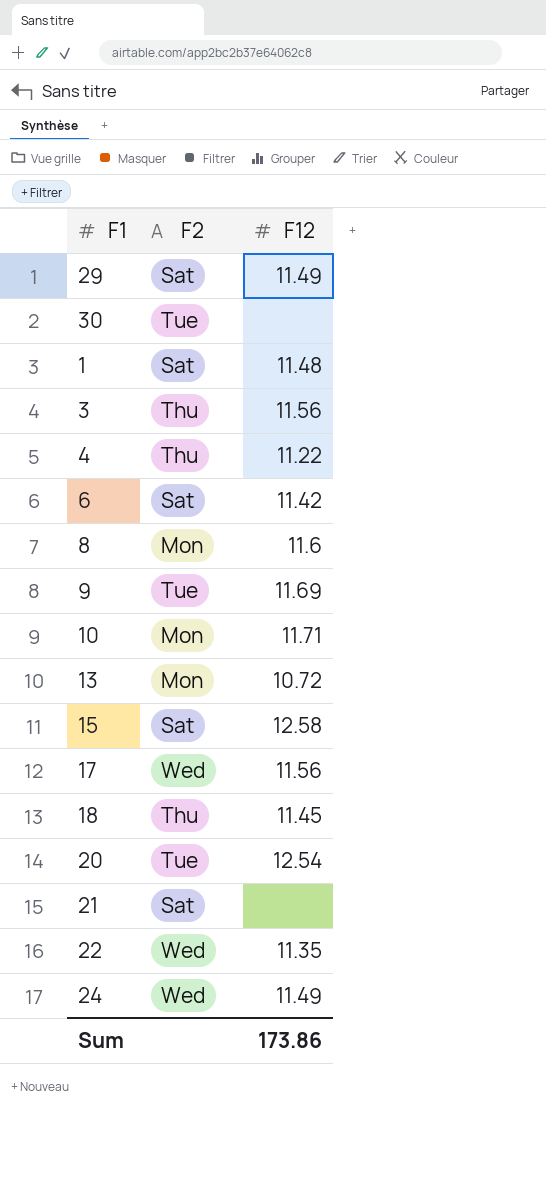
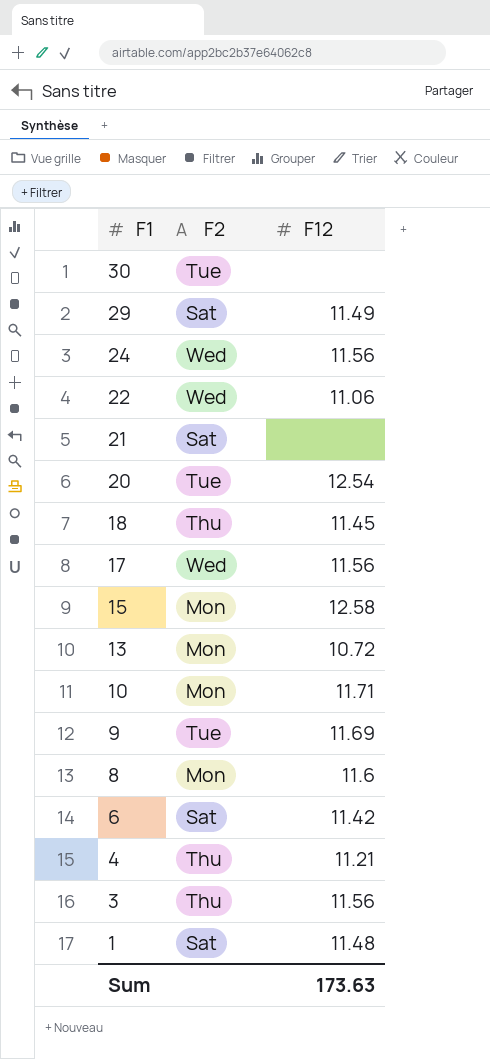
row order: none -> F1 descending
24 | F12: 11.49 -> 11.56
22 | F12: 11.35 -> 11.06
15 | F2: Sat -> Mon
4 | F12: 11.22 -> 11.21
Sum | F12: 173.86 -> 173.63

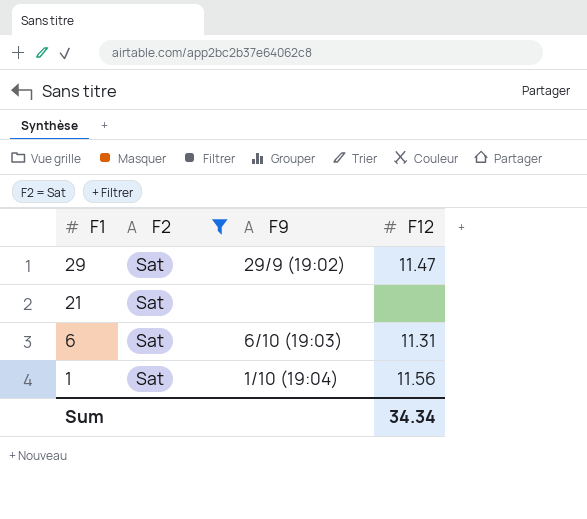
filter: none -> F2 = Sat
column F9 | position: none -> 3
29 | F12: 11.49 -> 11.47
6 | F12: 11.42 -> 11.31
1 | F12: 11.48 -> 11.56
Sum | F12: 173.63 -> 34.34

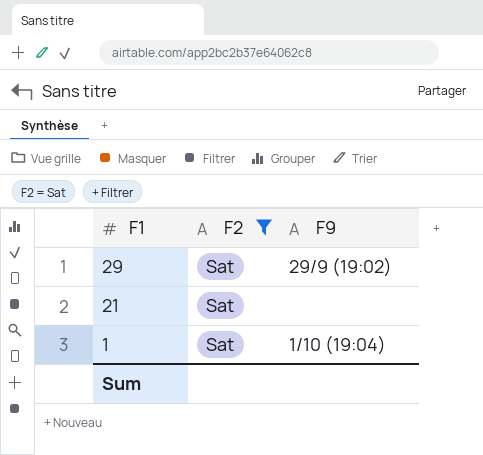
column F12 | position: 4 -> none
row 6: Sat | 6/10 (19:03) | 11.31 -> none

